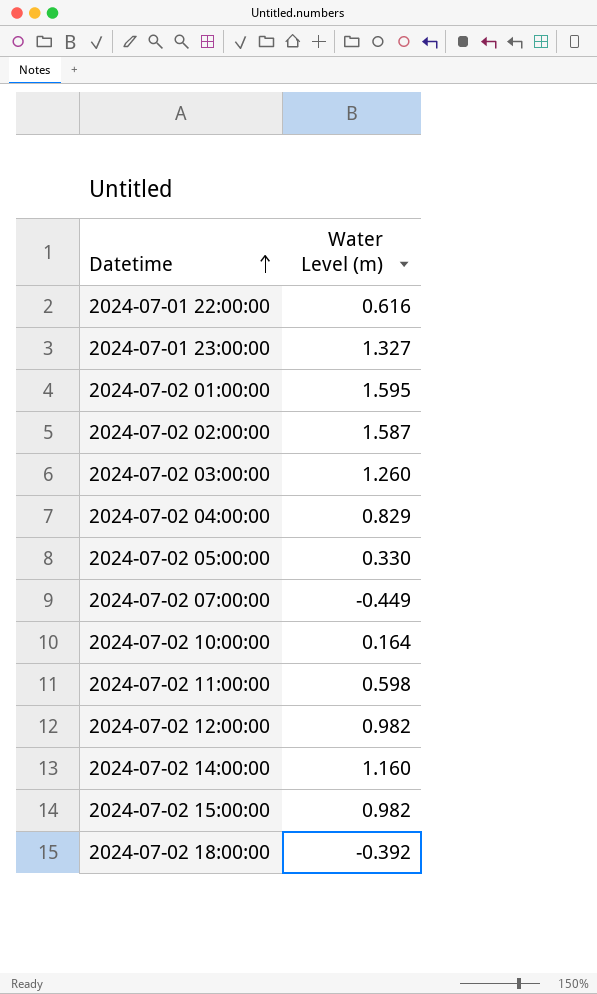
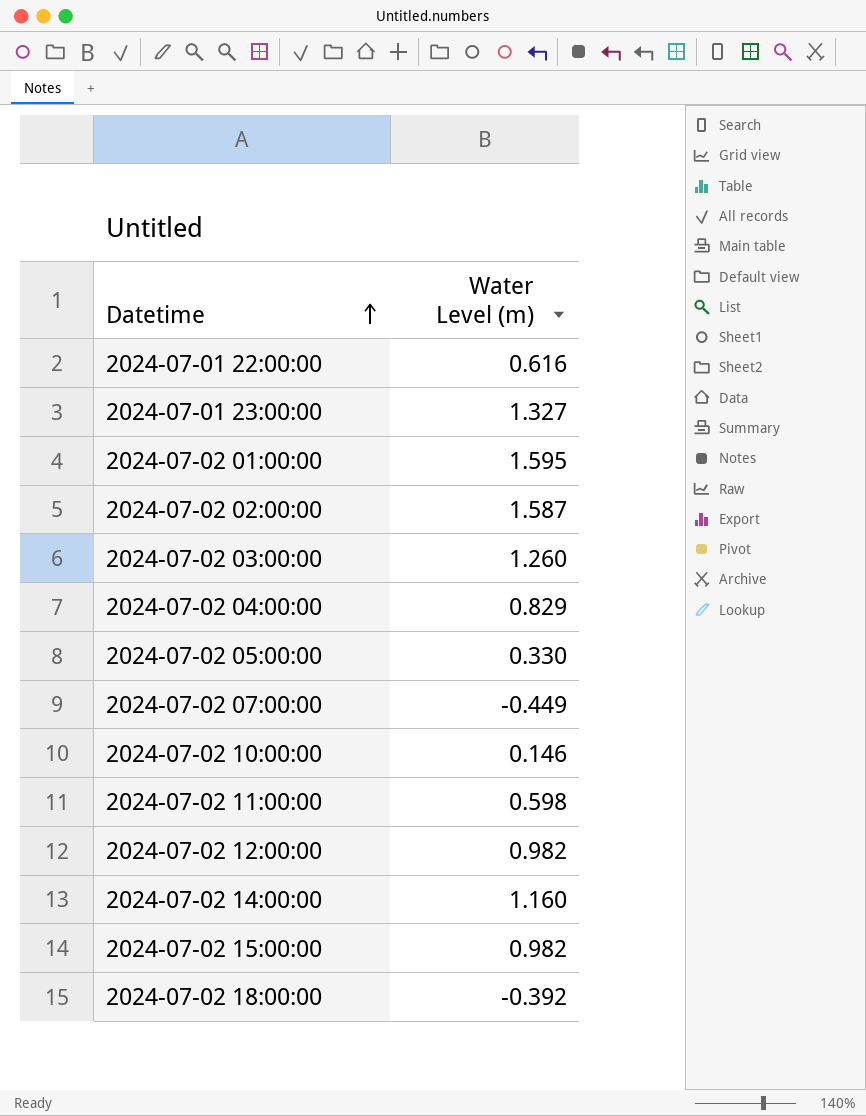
2024-07-02 10:00:00 | Water Level (m): 0.164 -> 0.146

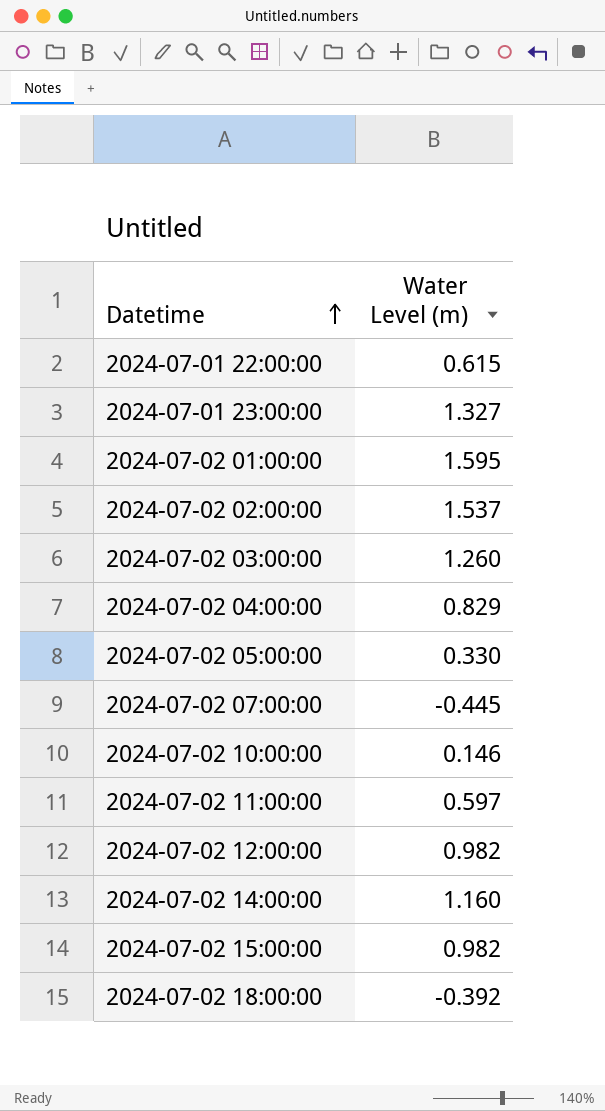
2024-07-01 22:00:00 | Water Level (m): 0.616 -> 0.615
2024-07-02 02:00:00 | Water Level (m): 1.587 -> 1.537
2024-07-02 07:00:00 | Water Level (m): -0.449 -> -0.445
2024-07-02 11:00:00 | Water Level (m): 0.598 -> 0.597

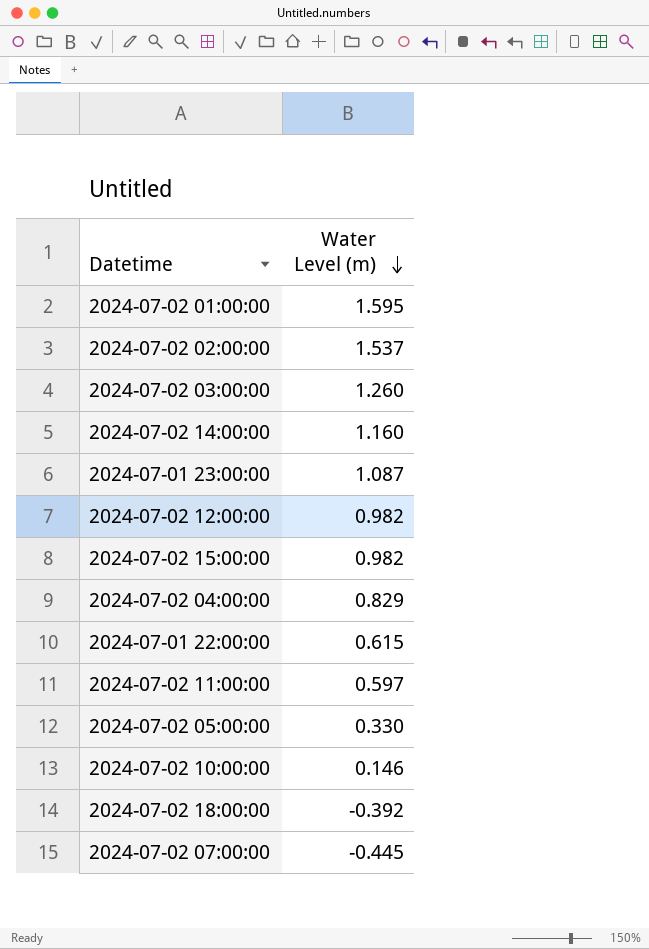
row order: Datetime ascending -> Water Level (m) descending
2024-07-01 23:00:00 | Water Level (m): 1.327 -> 1.087

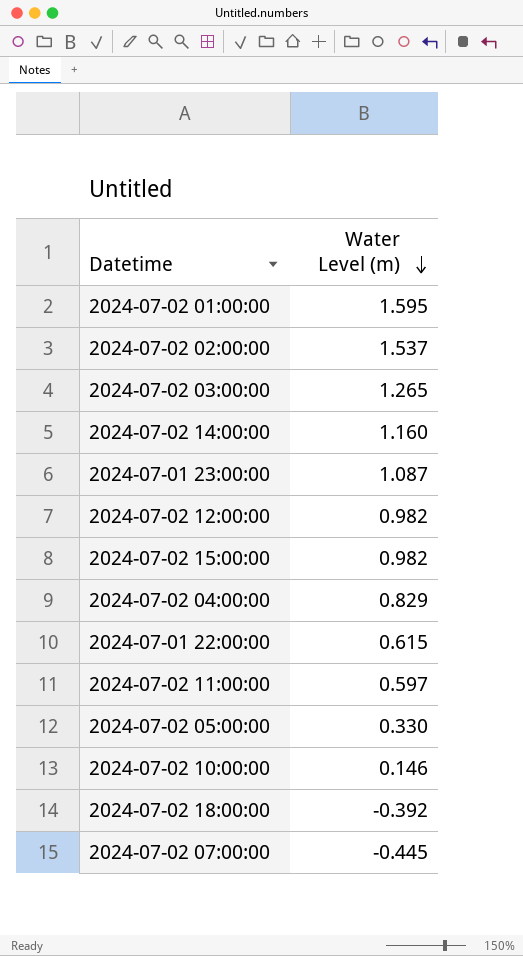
2024-07-02 03:00:00 | Water Level (m): 1.260 -> 1.265

